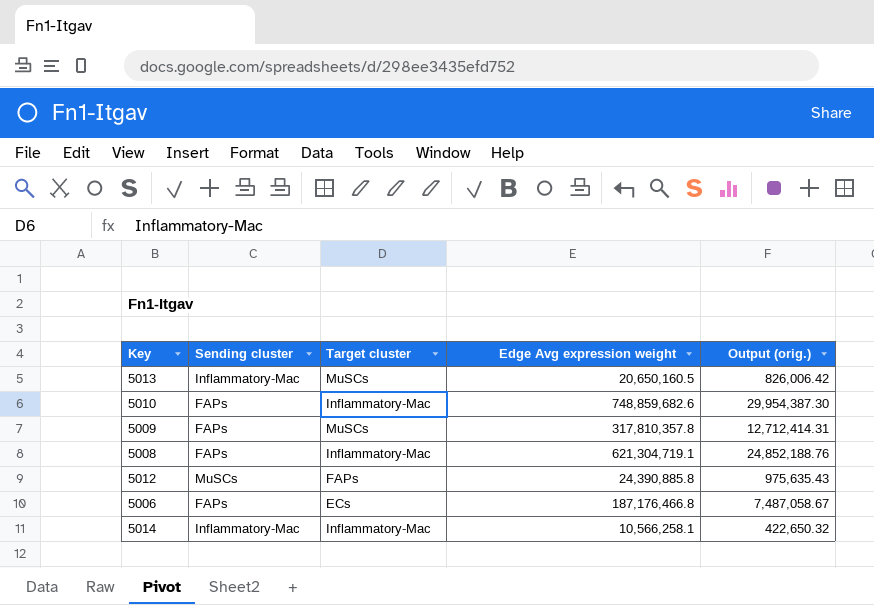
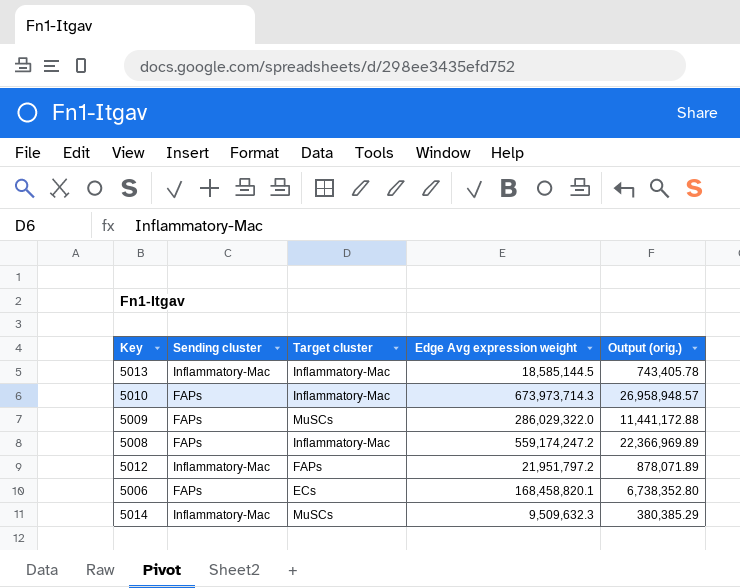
5013 | Target cluster: MuSCs -> Inflammatory-Mac
5013 | Edge Avg expression weight: 20,650,160.5 -> 18,585,144.5
5013 | Output (orig.): 826,006.42 -> 743,405.78
5010 | Edge Avg expression weight: 748,859,682.6 -> 673,973,714.3
5010 | Output (orig.): 29,954,387.30 -> 26,958,948.57
5009 | Edge Avg expression weight: 317,810,357.8 -> 286,029,322.0
5009 | Output (orig.): 12,712,414.31 -> 11,441,172.88
5008 | Edge Avg expression weight: 621,304,719.1 -> 559,174,247.2
5008 | Output (orig.): 24,852,188.76 -> 22,366,969.89
5012 | Sending cluster: MuSCs -> Inflammatory-Mac
5012 | Edge Avg expression weight: 24,390,885.8 -> 21,951,797.2
5012 | Output (orig.): 975,635.43 -> 878,071.89
5006 | Edge Avg expression weight: 187,176,466.8 -> 168,458,820.1
5006 | Output (orig.): 7,487,058.67 -> 6,738,352.80
5014 | Target cluster: Inflammatory-Mac -> MuSCs
5014 | Edge Avg expression weight: 10,566,258.1 -> 9,509,632.3
5014 | Output (orig.): 422,650.32 -> 380,385.29

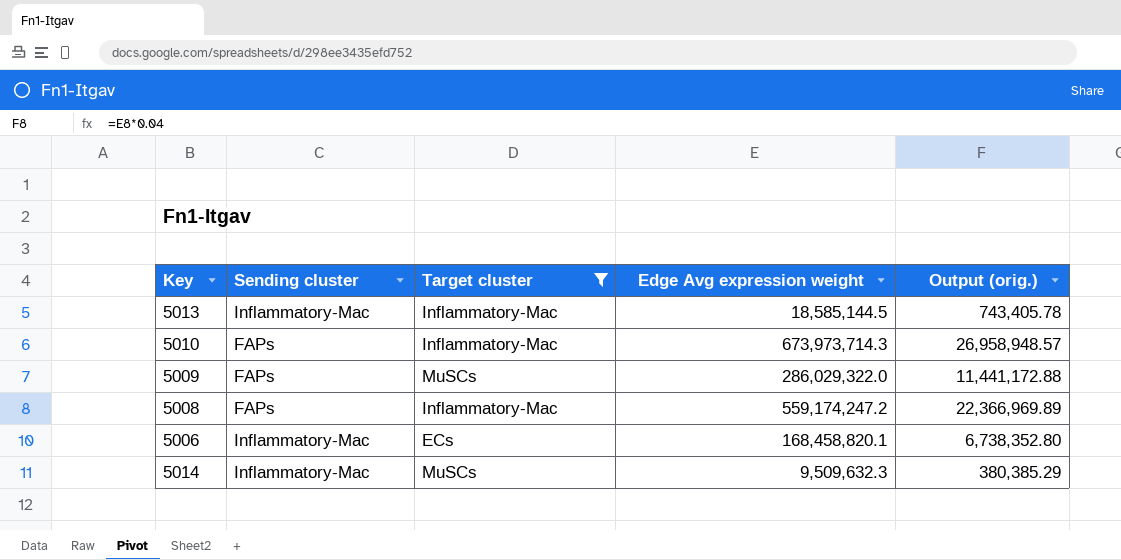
filter: none -> Target cluster != FAPs
5006 | Sending cluster: FAPs -> Inflammatory-Mac

